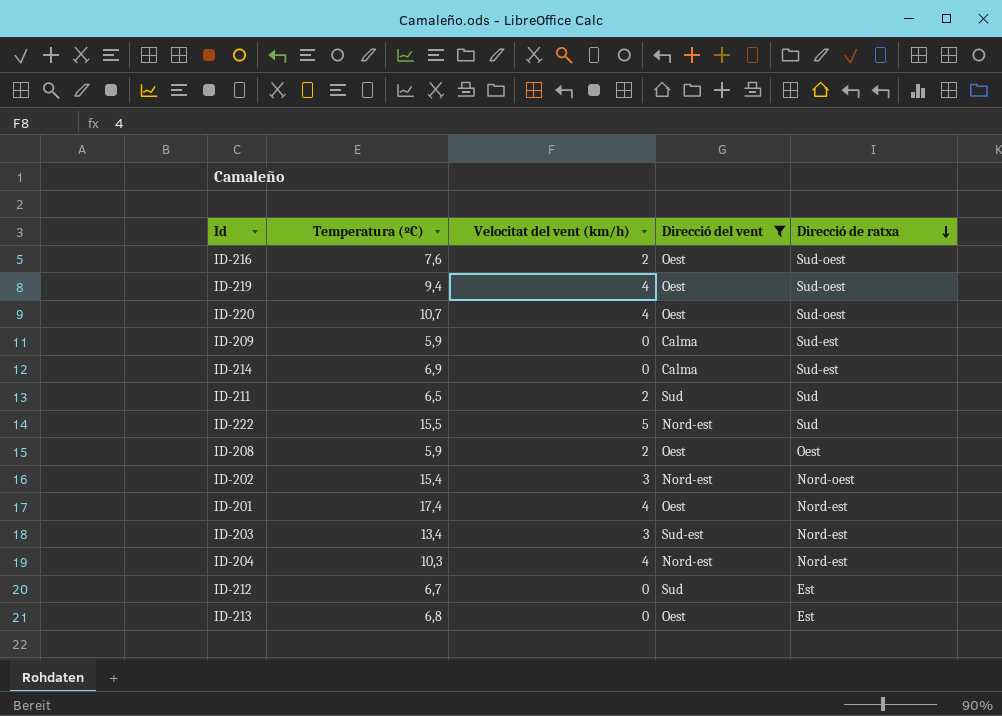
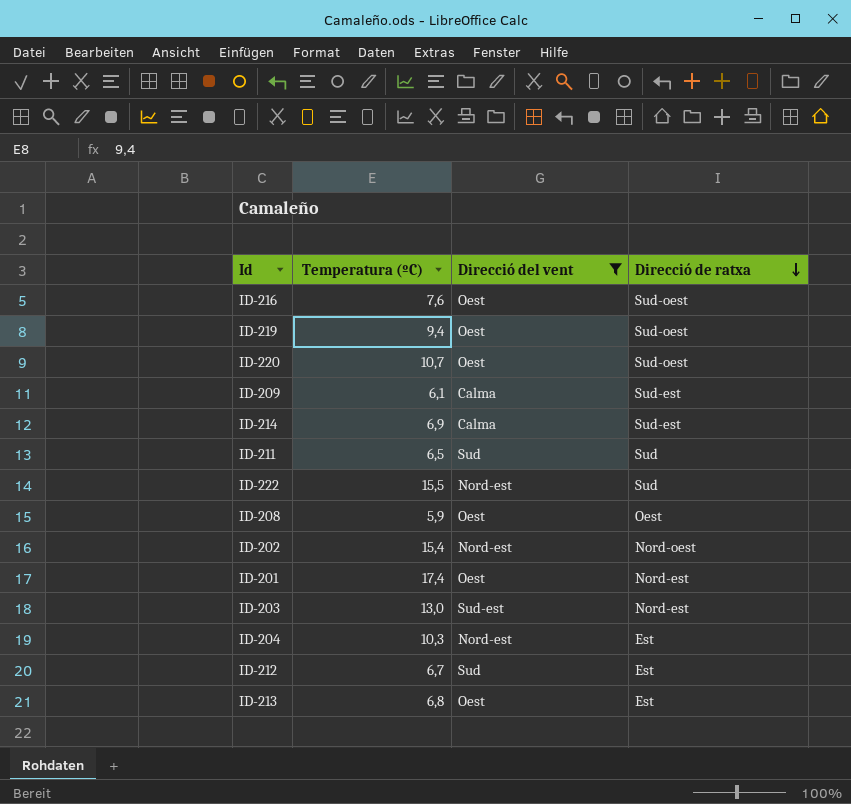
column Velocitat del vent (km/h) | position: 3 -> none
ID-209 | Temperatura (ºC): 5,9 -> 6,1
ID-203 | Temperatura (ºC): 13,4 -> 13,0
ID-204 | Direcció de ratxa: Nord-est -> Est

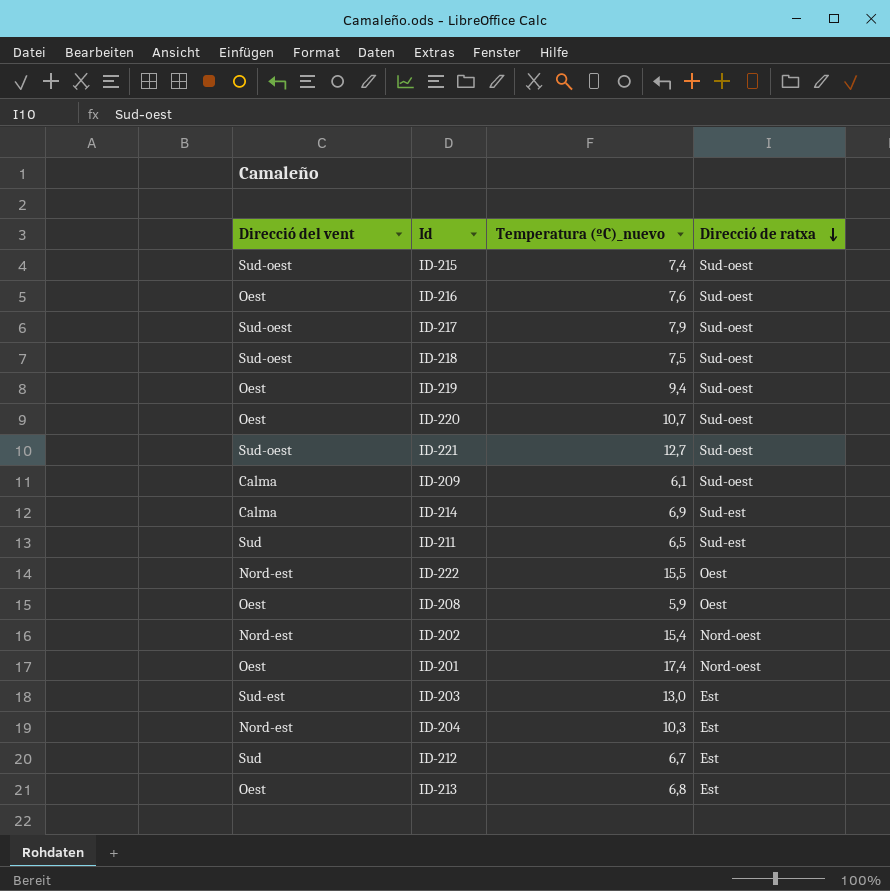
filter: Direcció del vent != Sud-oest -> none
column Direcció del vent | position: 3 -> 1
column name: Temperatura (ºC) -> Temperatura (ºC)_nuevo
ID-209 | Direcció de ratxa: Sud-est -> Sud-oest
ID-211 | Direcció de ratxa: Sud -> Sud-est
ID-222 | Direcció de ratxa: Sud -> Oest
ID-201 | Direcció de ratxa: Nord-est -> Nord-oest
ID-203 | Direcció de ratxa: Nord-est -> Est

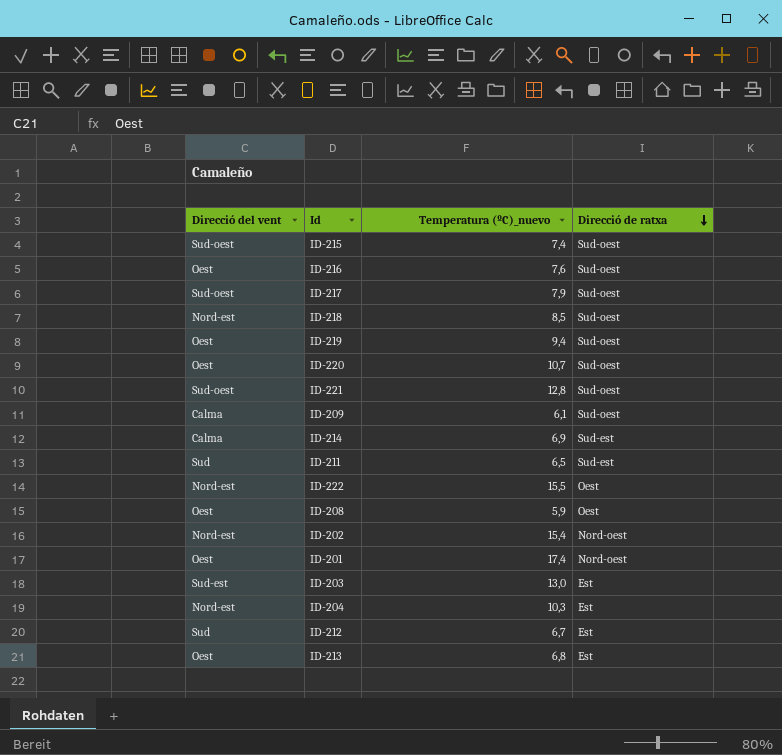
ID-218 | Direcció del vent: Sud-oest -> Nord-est
ID-218 | Temperatura (ºC)_nuevo: 7,5 -> 8,5
ID-221 | Temperatura (ºC)_nuevo: 12,7 -> 12,8

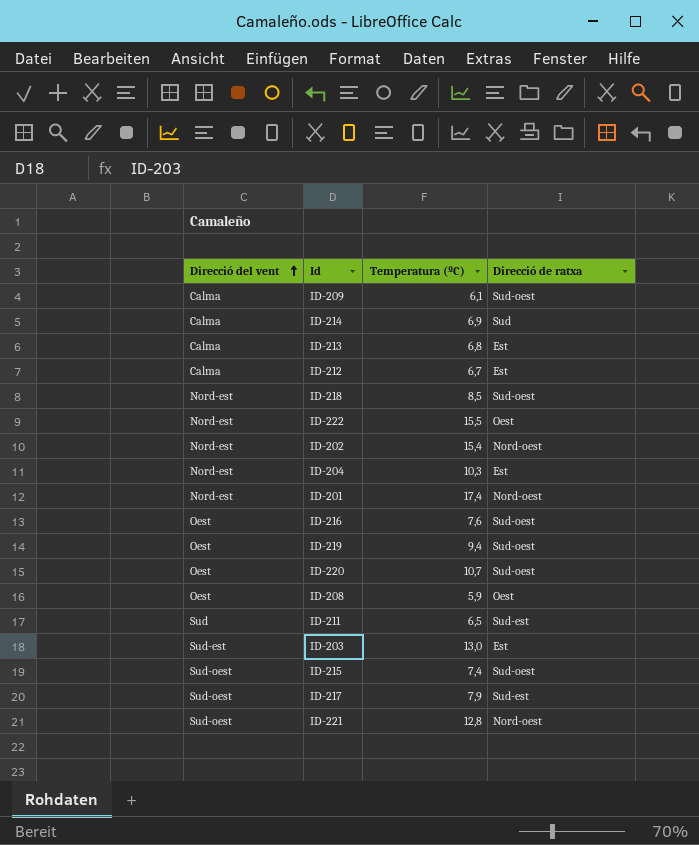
row order: Direcció de ratxa descending -> Direcció del vent ascending
column name: Temperatura (ºC)_nuevo -> Temperatura (ºC)
ID-214 | Direcció de ratxa: Sud-est -> Sud
ID-213 | Direcció del vent: Oest -> Calma
ID-212 | Direcció del vent: Sud -> Calma
ID-201 | Direcció del vent: Oest -> Nord-est
ID-217 | Direcció de ratxa: Sud-oest -> Sud-est
ID-221 | Direcció de ratxa: Sud-oest -> Nord-oest

